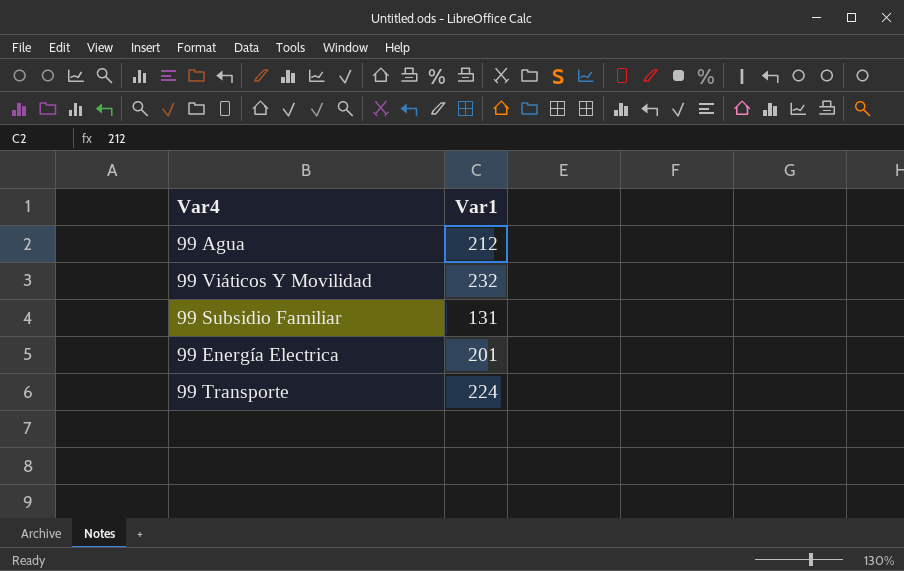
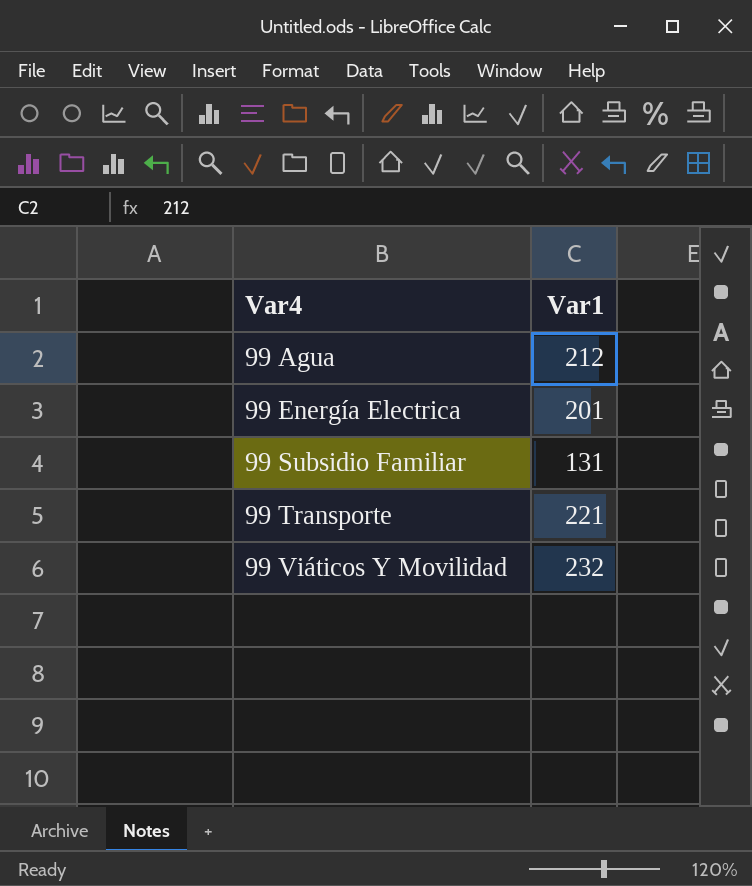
row order: none -> Var4 ascending
99 Transporte | Var1: 224 -> 221

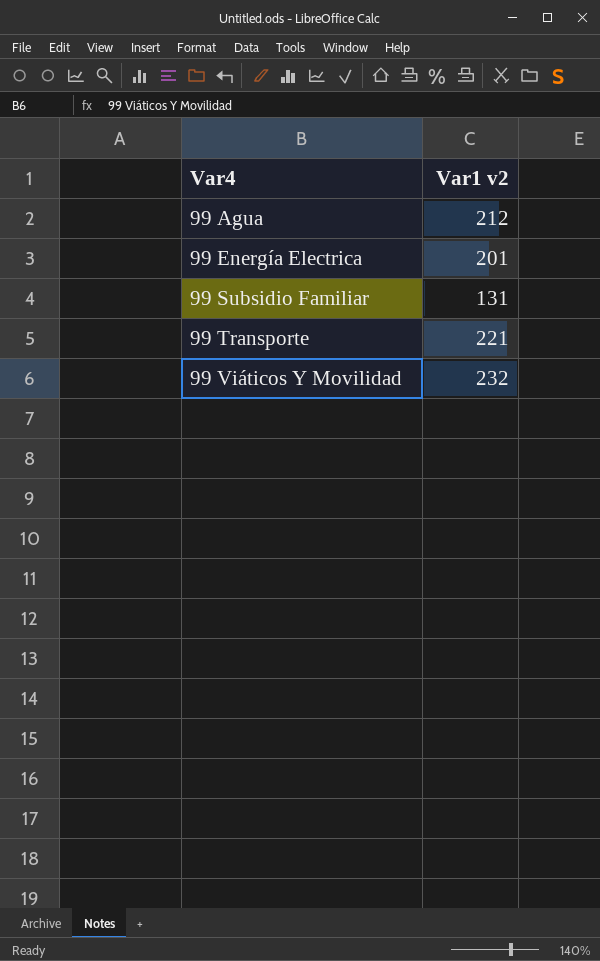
column name: Var1 -> Var1 v2

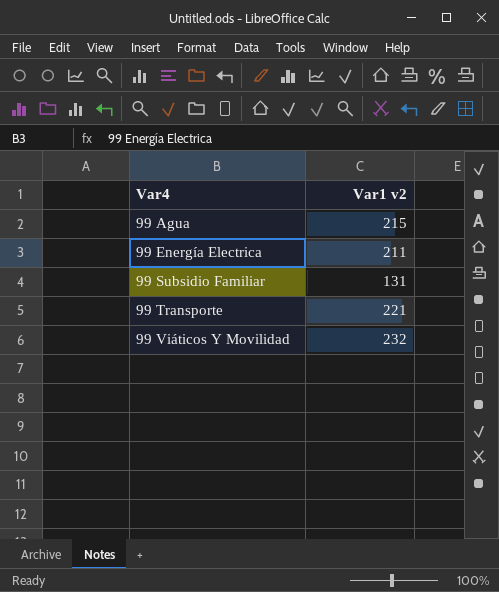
99 Agua | Var1 v2: 212 -> 215
99 Energía Electrica | Var1 v2: 201 -> 211

